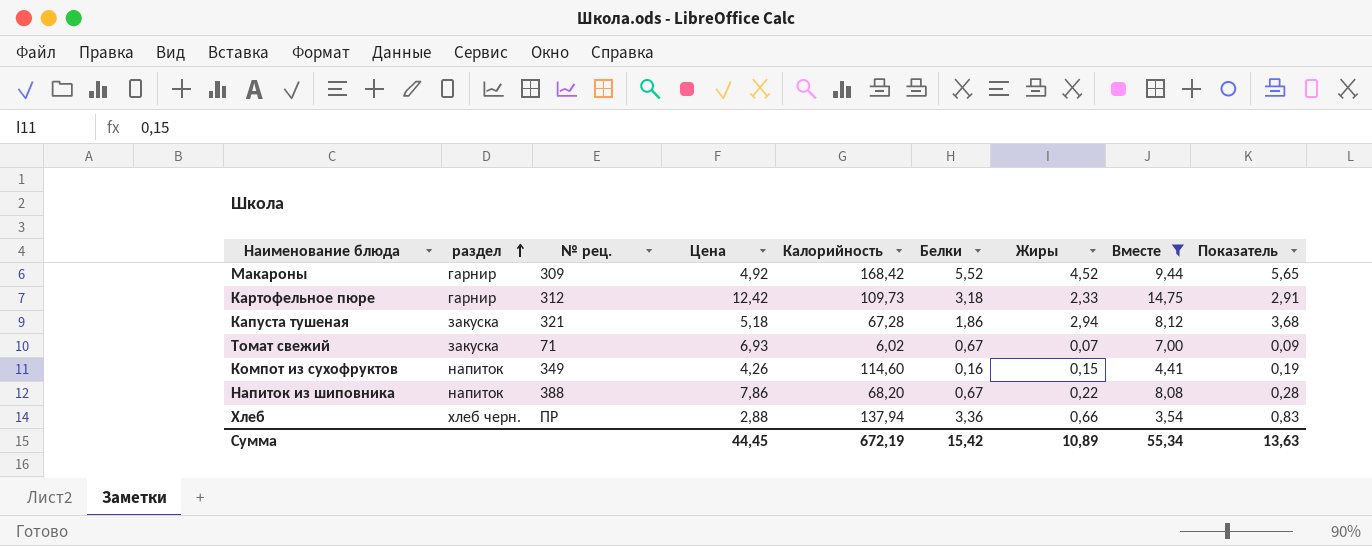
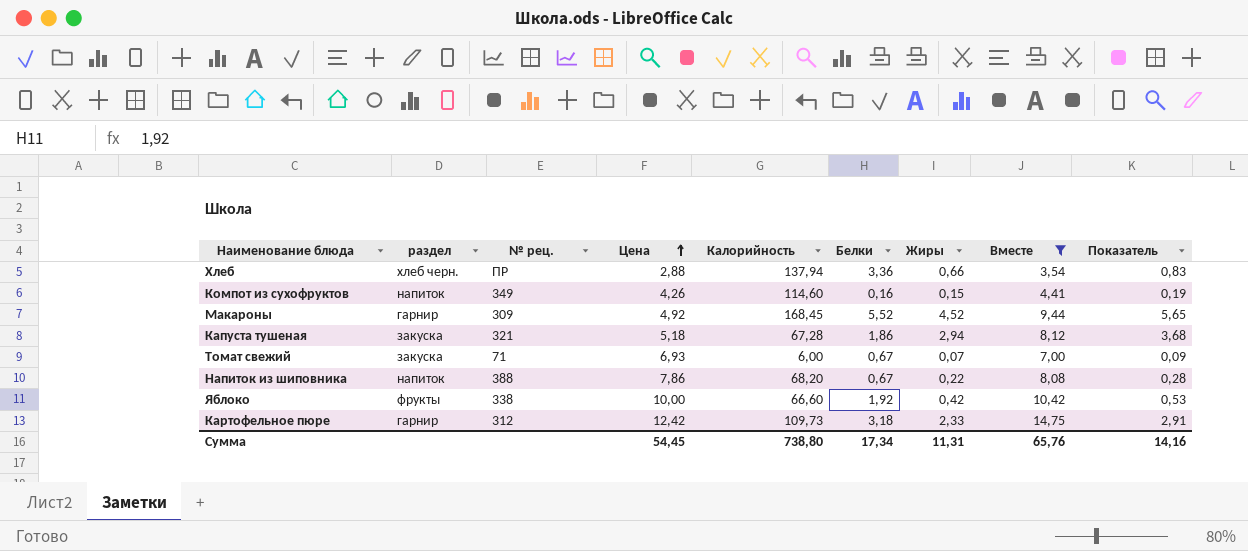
row order: раздел ascending -> Цена ascending
Макароны | Калорийность: 168,42 -> 168,45
Томат свежий | Калорийность: 6,02 -> 6,00
row Яблоко: none -> фрукты | 338 | 10,00 | 66,60 | 1,92 | 0,42 | 10,42 | 0,53
Сумма | Цена: 44,45 -> 54,45
Сумма | Калорийность: 672,19 -> 738,80
Сумма | Белки: 15,42 -> 17,34
Сумма | Жиры: 10,89 -> 11,31
Сумма | Вместе: 55,34 -> 65,76
Сумма | Показатель: 13,63 -> 14,16

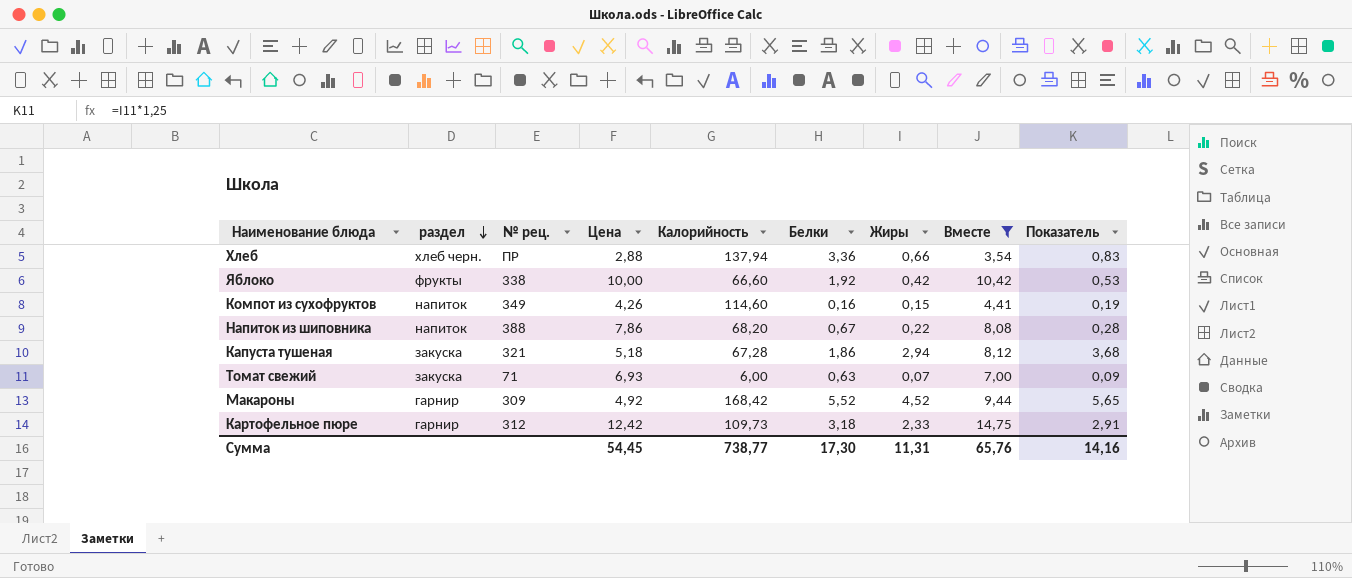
row order: Цена ascending -> раздел descending
Томат свежий | Белки: 0,67 -> 0,63
Макароны | Калорийность: 168,45 -> 168,42
Сумма | Калорийность: 738,80 -> 738,77
Сумма | Белки: 17,34 -> 17,30

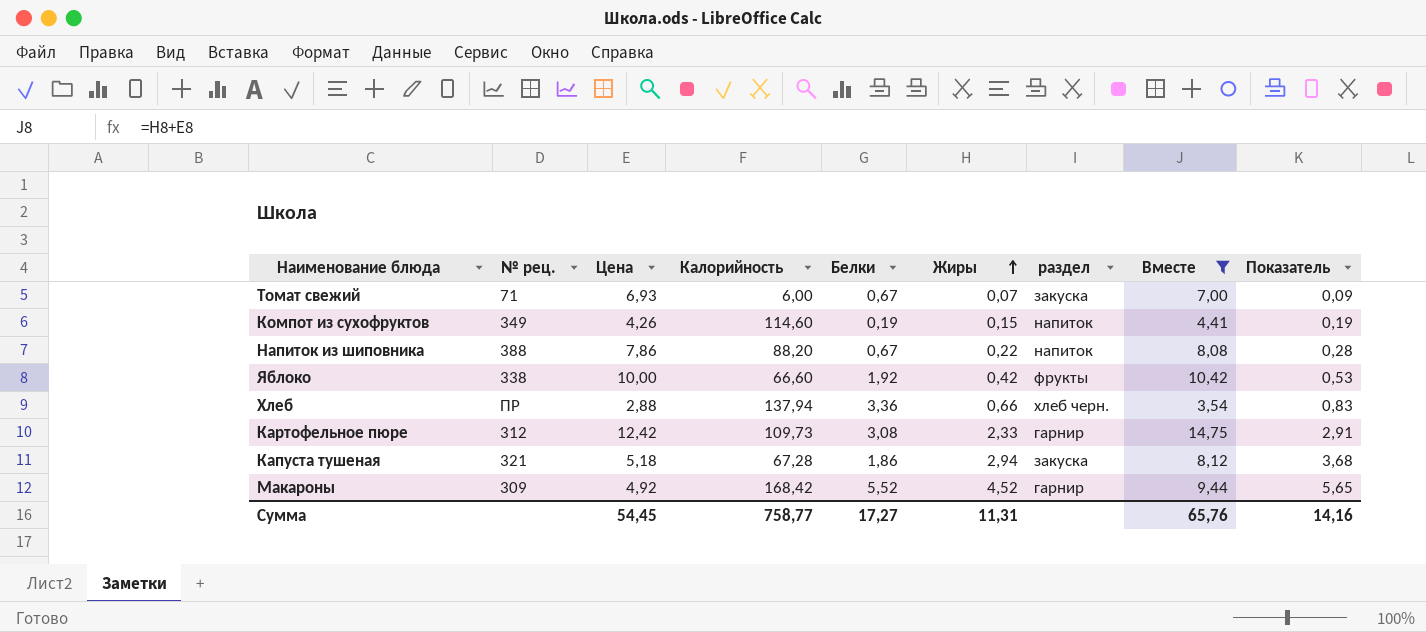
row order: раздел descending -> Жиры ascending
column раздел | position: 2 -> 7
Томат свежий | Белки: 0,63 -> 0,67
Компот из сухофруктов | Белки: 0,16 -> 0,19
Напиток из шиповника | Калорийность: 68,20 -> 88,20
Картофельное пюре | Белки: 3,18 -> 3,08
Сумма | Калорийность: 738,77 -> 758,77
Сумма | Белки: 17,30 -> 17,27

